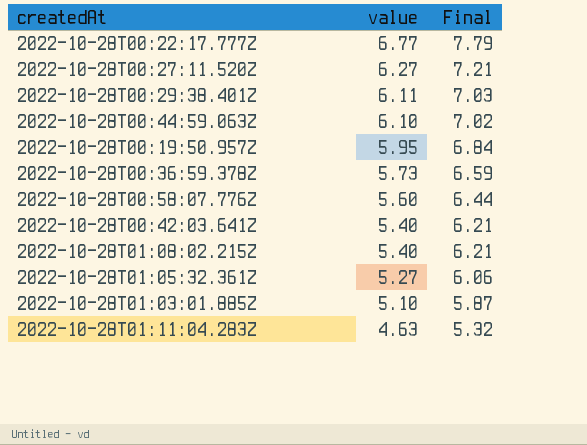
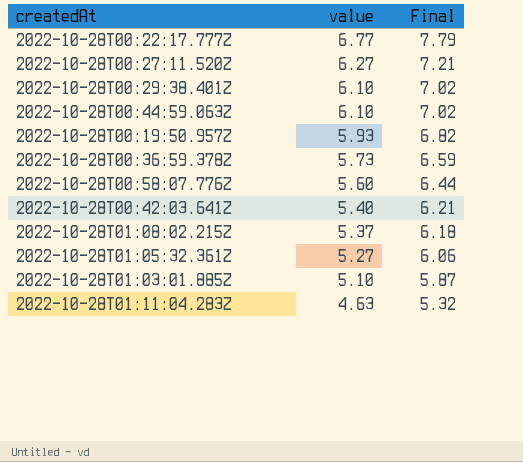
2022-10-28T00:29:38.401Z | value: 6.11 -> 6.10
2022-10-28T00:29:38.401Z | Final: 7.03 -> 7.02
2022-10-28T00:19:50.957Z | value: 5.95 -> 5.93
2022-10-28T00:19:50.957Z | Final: 6.84 -> 6.82
2022-10-28T01:08:02.215Z | value: 5.40 -> 5.37
2022-10-28T01:08:02.215Z | Final: 6.21 -> 6.18

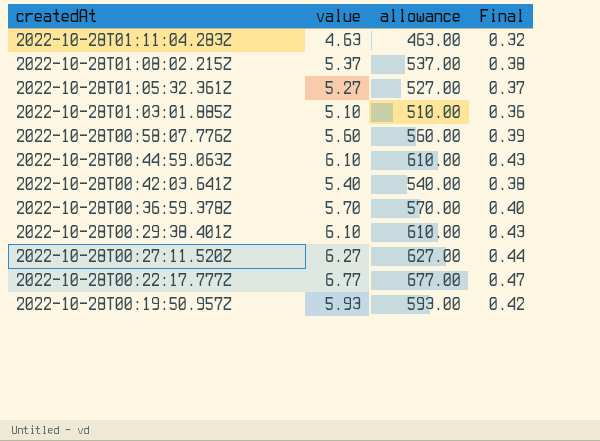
row order: value descending -> createdAt descending
column allowance | formula: none -> [value] * 100
column Final | formula: [value] * 1.15 -> [value] * 0.07
2022-10-28T00:36:59.378Z | value: 5.73 -> 5.70

